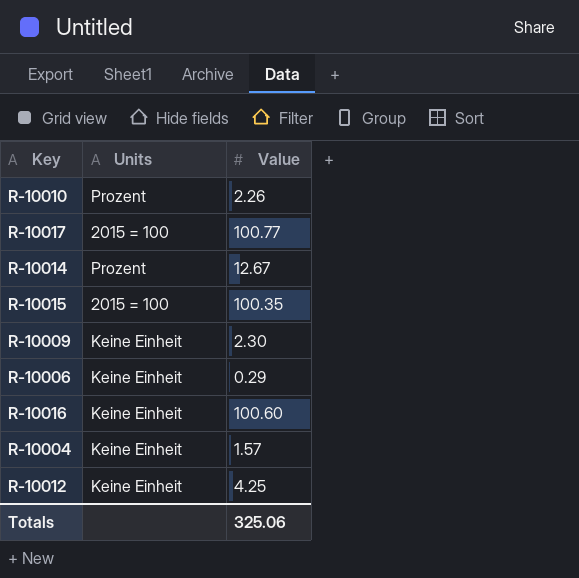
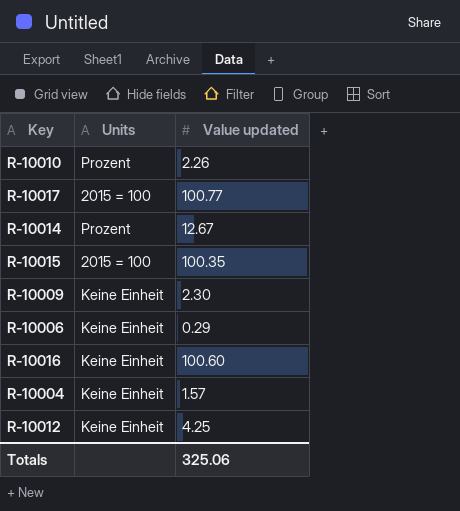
column name: Value -> Value updated

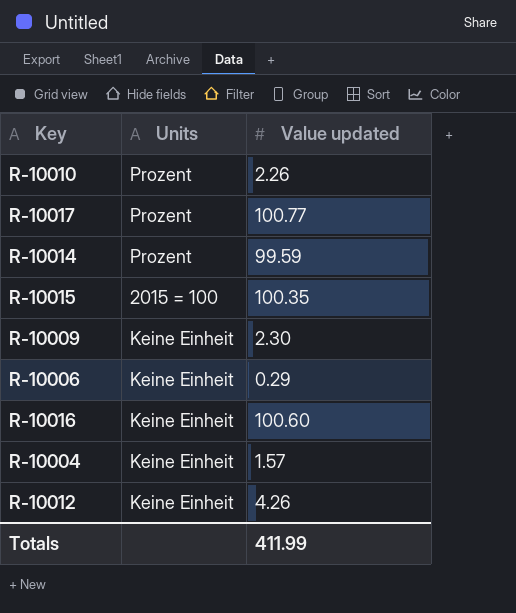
R-10017 | Units: 2015 = 100 -> Prozent
R-10014 | Value updated: 12.67 -> 99.59
R-10012 | Value updated: 4.25 -> 4.26
Totals | Value updated: 325.06 -> 411.99

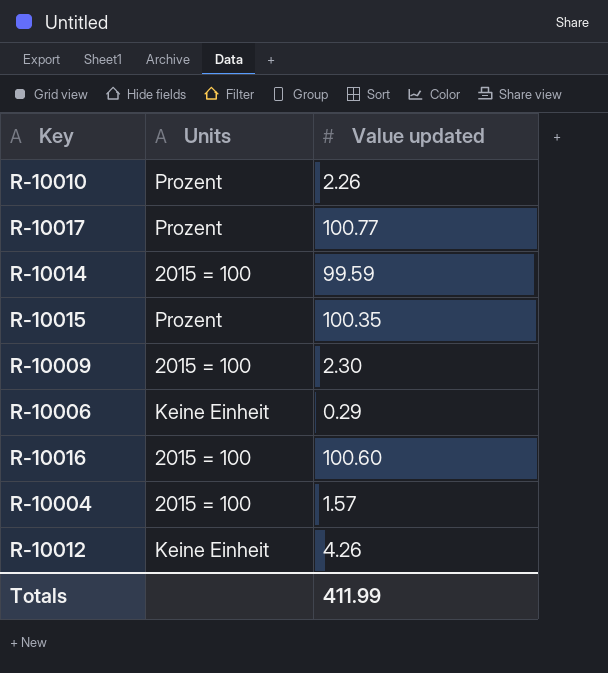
R-10014 | Units: Prozent -> 2015 = 100
R-10015 | Units: 2015 = 100 -> Prozent
R-10009 | Units: Keine Einheit -> 2015 = 100
R-10016 | Units: Keine Einheit -> 2015 = 100
R-10004 | Units: Keine Einheit -> 2015 = 100

